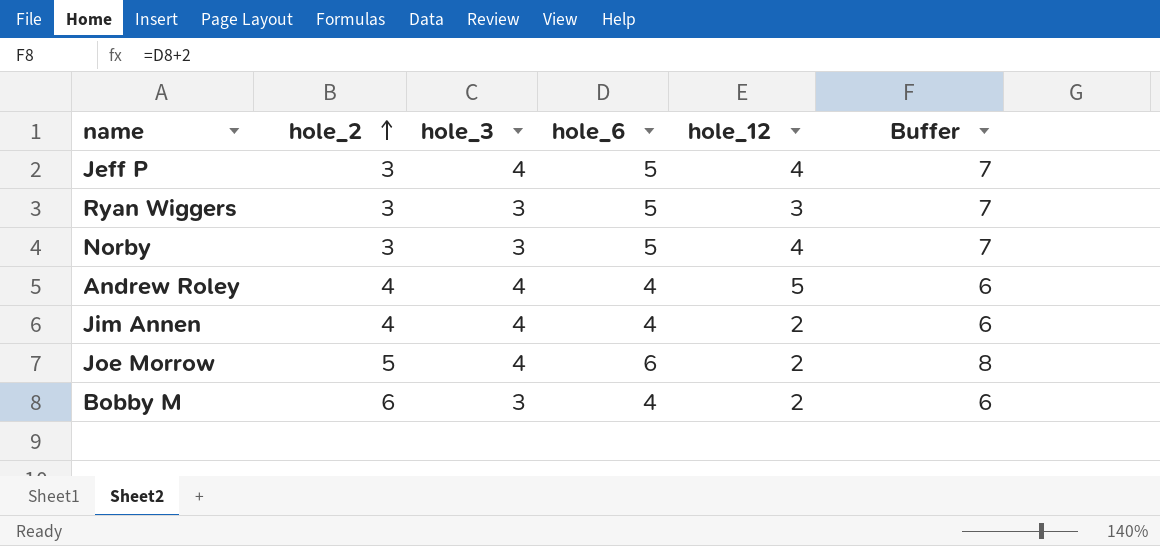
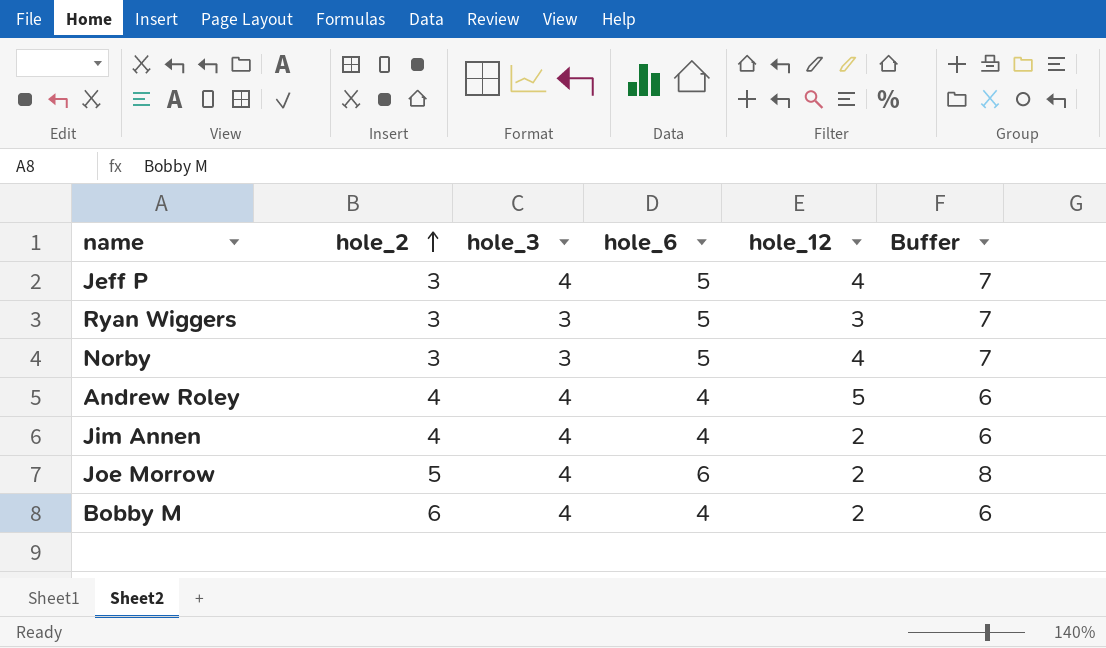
Bobby M | hole_3: 3 -> 4

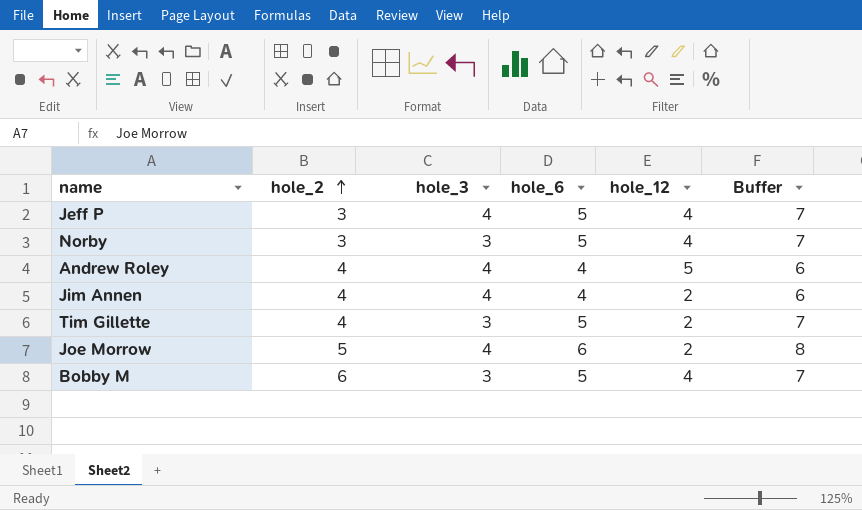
row Ryan Wiggers: 3 | 3 | 5 | 3 | 7 -> none
row Tim Gillette: none -> 4 | 3 | 5 | 2 | 7
Bobby M | hole_3: 4 -> 3
Bobby M | hole_6: 4 -> 5
Bobby M | hole_12: 2 -> 4
Bobby M | Buffer: 6 -> 7

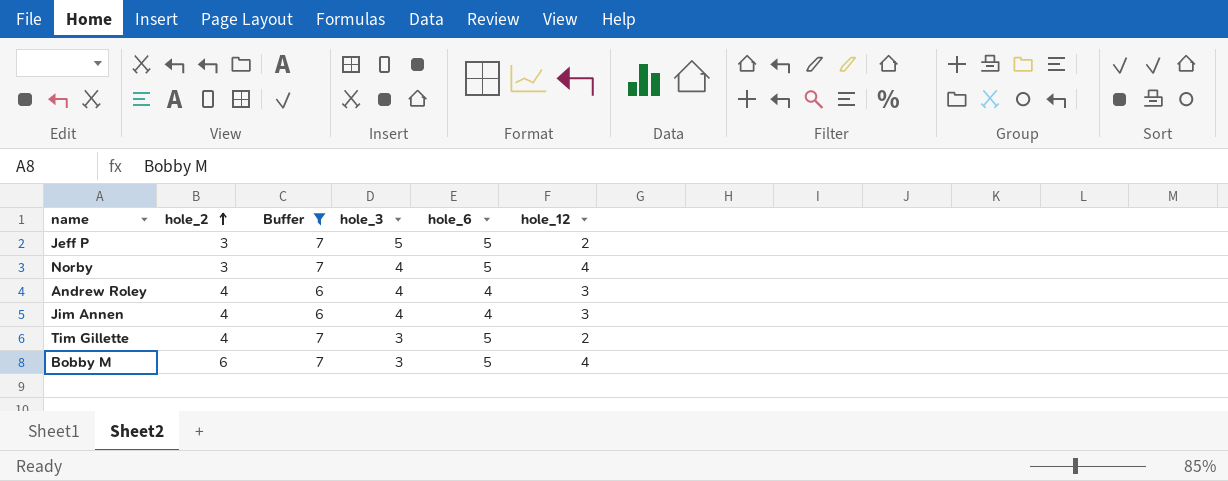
filter: none -> Buffer != 8
column Buffer | position: 6 -> 3
Jeff P | hole_3: 4 -> 5
Jeff P | hole_12: 4 -> 2
Norby | hole_3: 3 -> 4
Andrew Roley | hole_12: 5 -> 3
Jim Annen | hole_12: 2 -> 3

